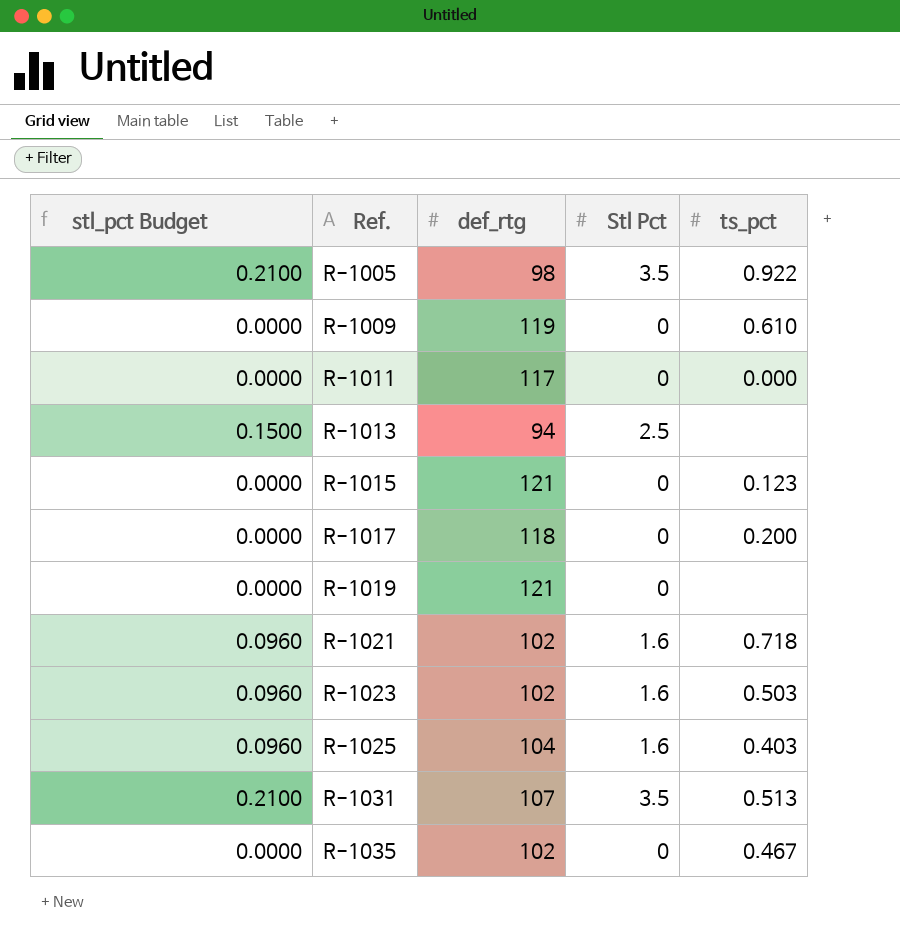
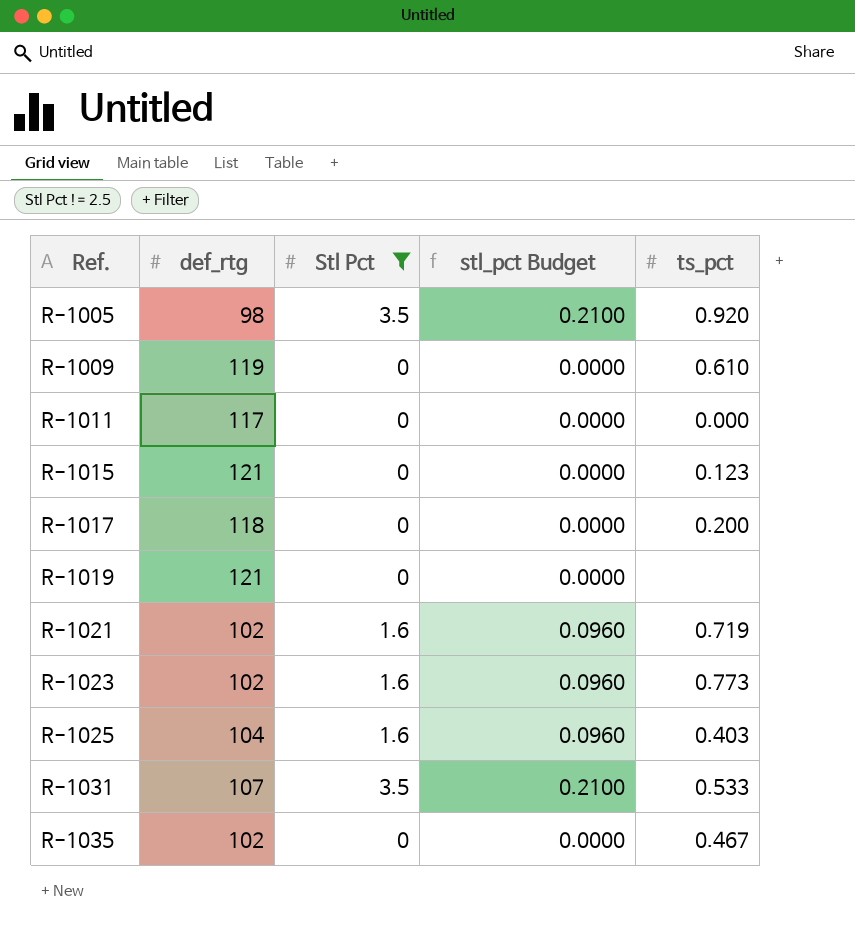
filter: none -> Stl Pct != 2.5
column stl_pct Budget | position: 1 -> 4
R-1005 | ts_pct: 0.922 -> 0.920
R-1021 | ts_pct: 0.718 -> 0.719
R-1023 | ts_pct: 0.503 -> 0.773
R-1031 | ts_pct: 0.513 -> 0.533

